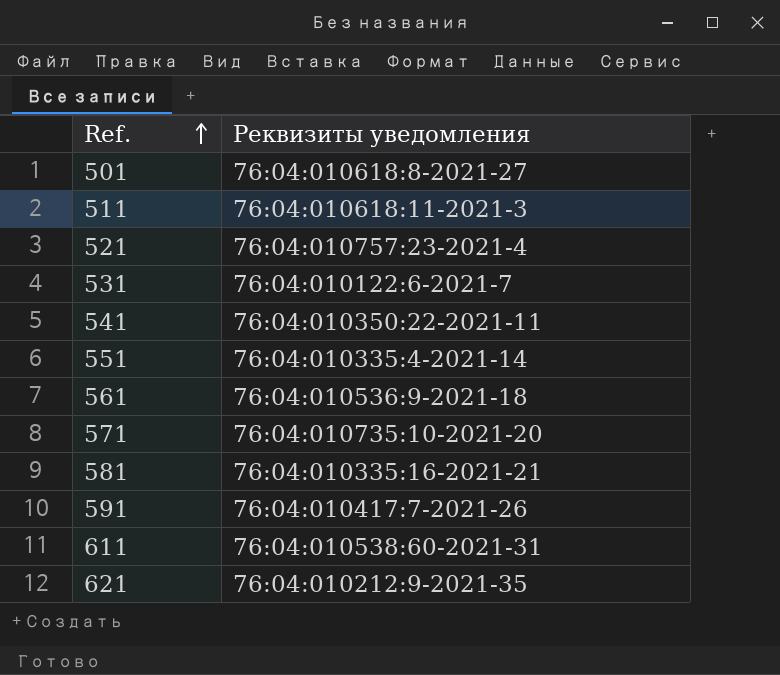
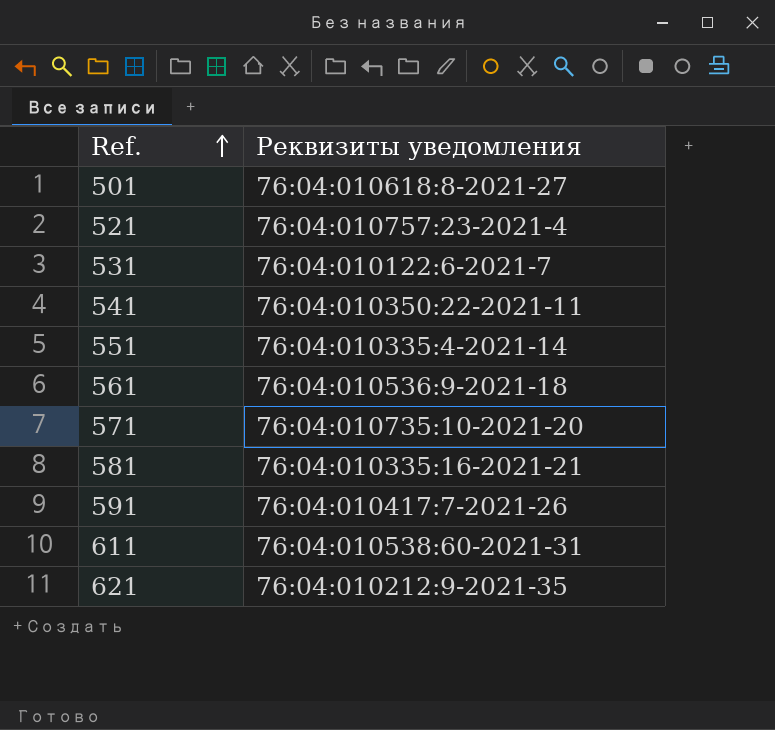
row 511: 76:04:010618:11-2021-3 -> none

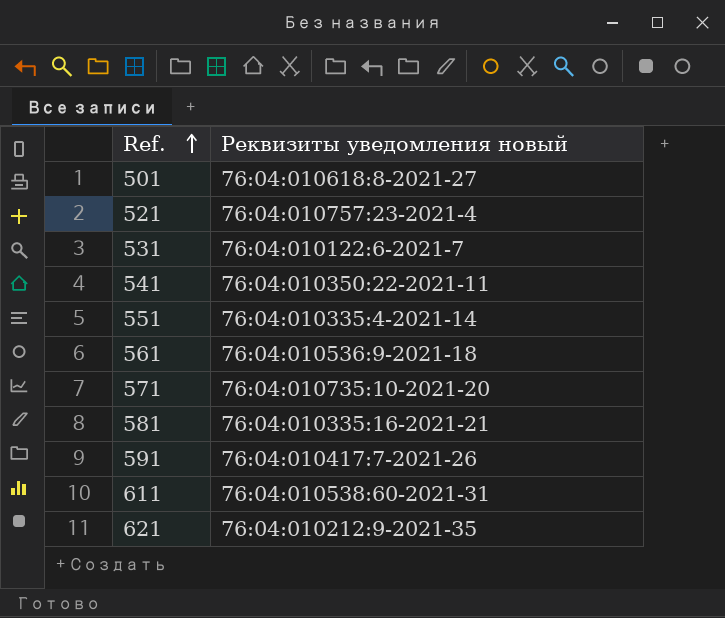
column name: Реквизиты уведомления -> Реквизиты уведомления новый

